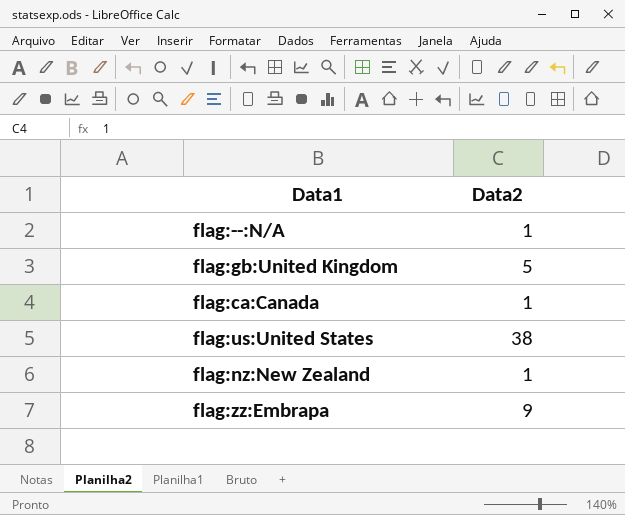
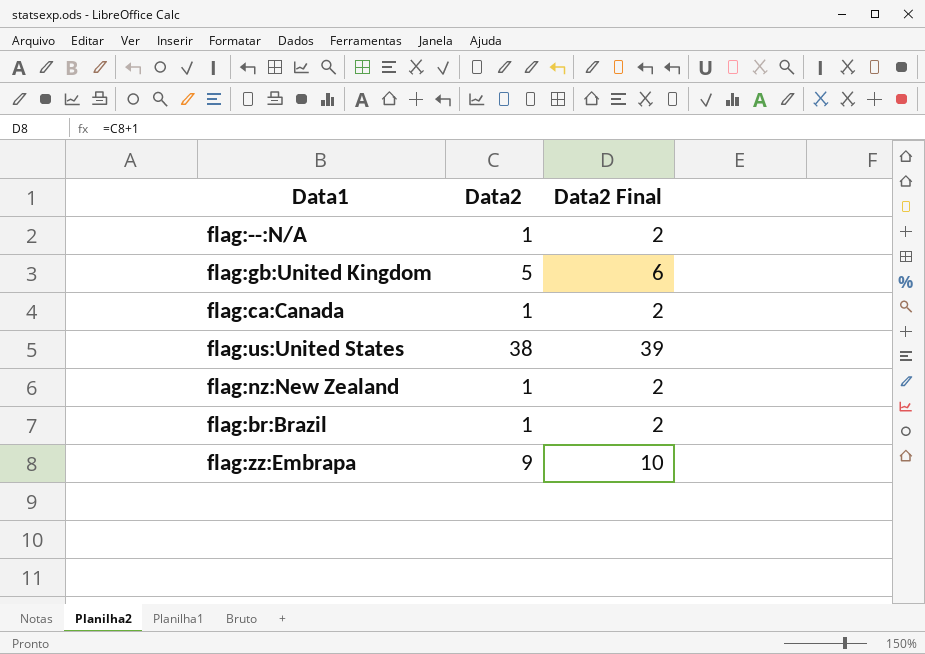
column Data2 Final | formula: none -> [Data2] + 1
row flag:br:Brazil: none -> 1 | 2

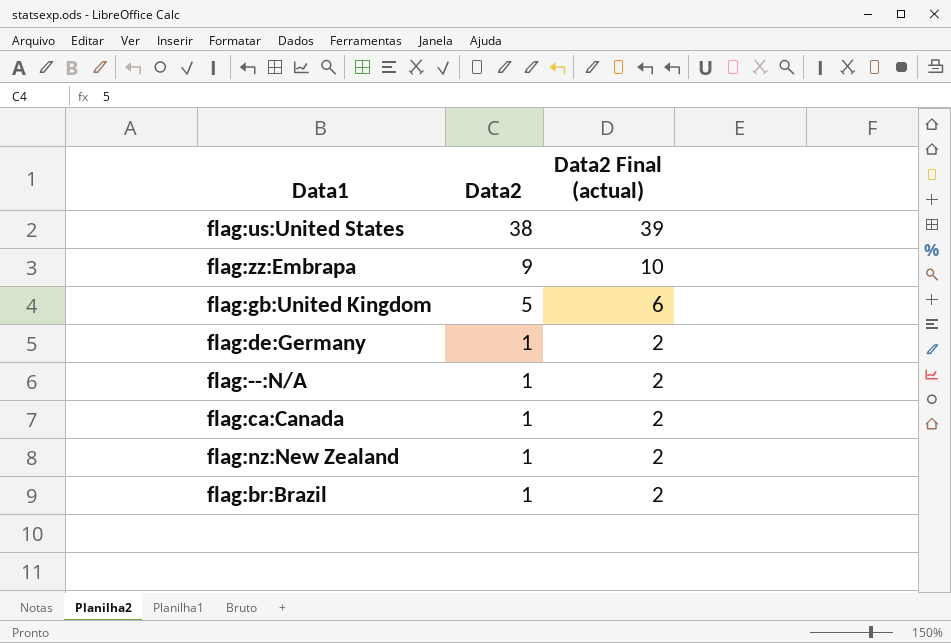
row order: none -> Data2 descending
column name: Data2 Final -> Data2 Final (actual)
row flag:de:Germany: none -> 1 | 2

